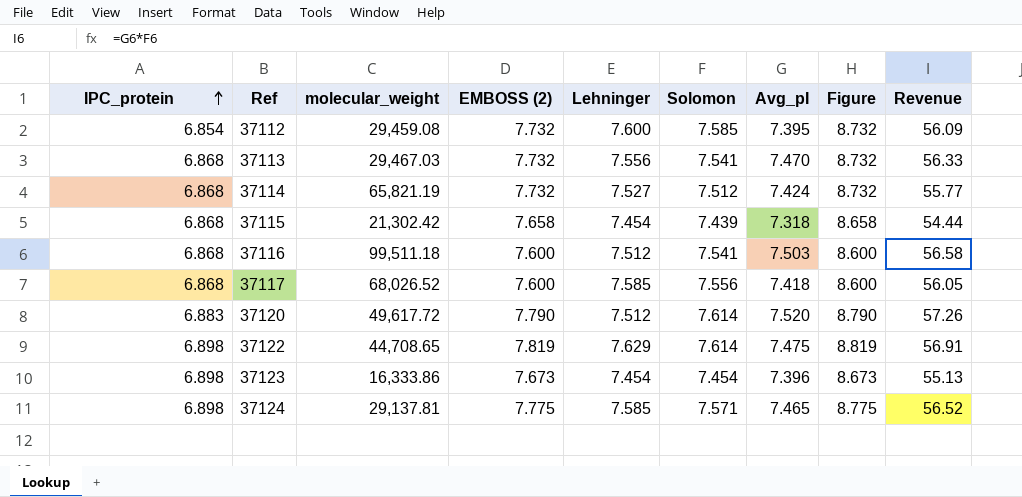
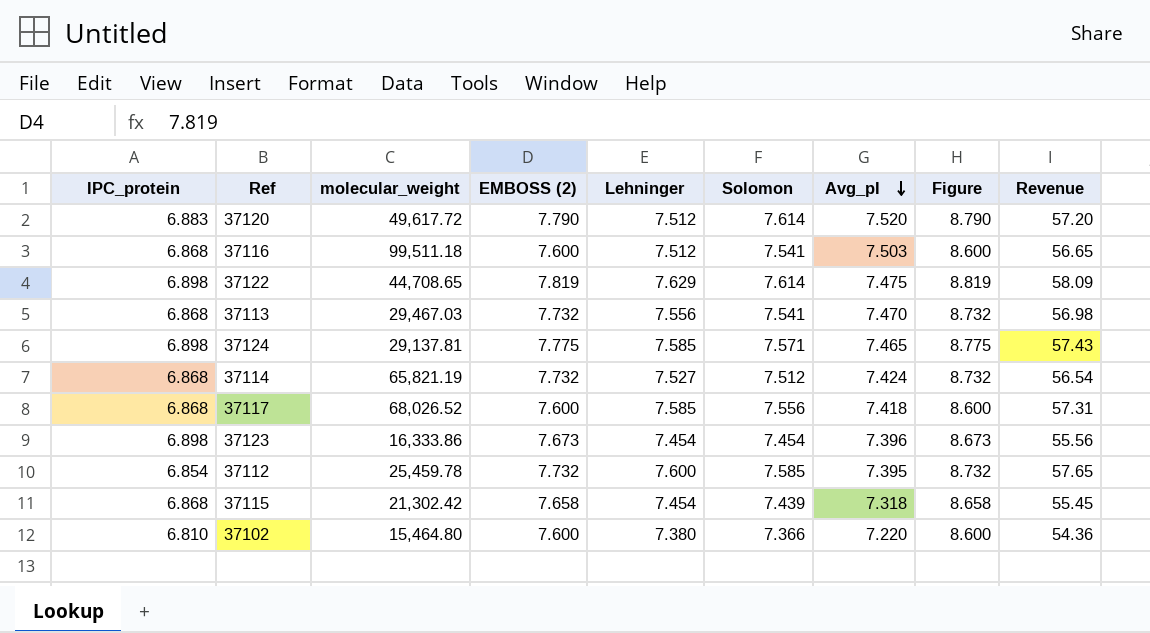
row order: IPC_protein ascending -> Avg_pI descending
column Revenue | formula: [Solomon] * [Avg_pI] -> [Lehninger] * [Solomon]
37112 | molecular_weight: 29,459.08 -> 25,459.78
row 37102: none -> 6.810 | 15,464.80 | 7.600 | 7.380 | 7.366 | 7.220 | 8.600 | 54.36

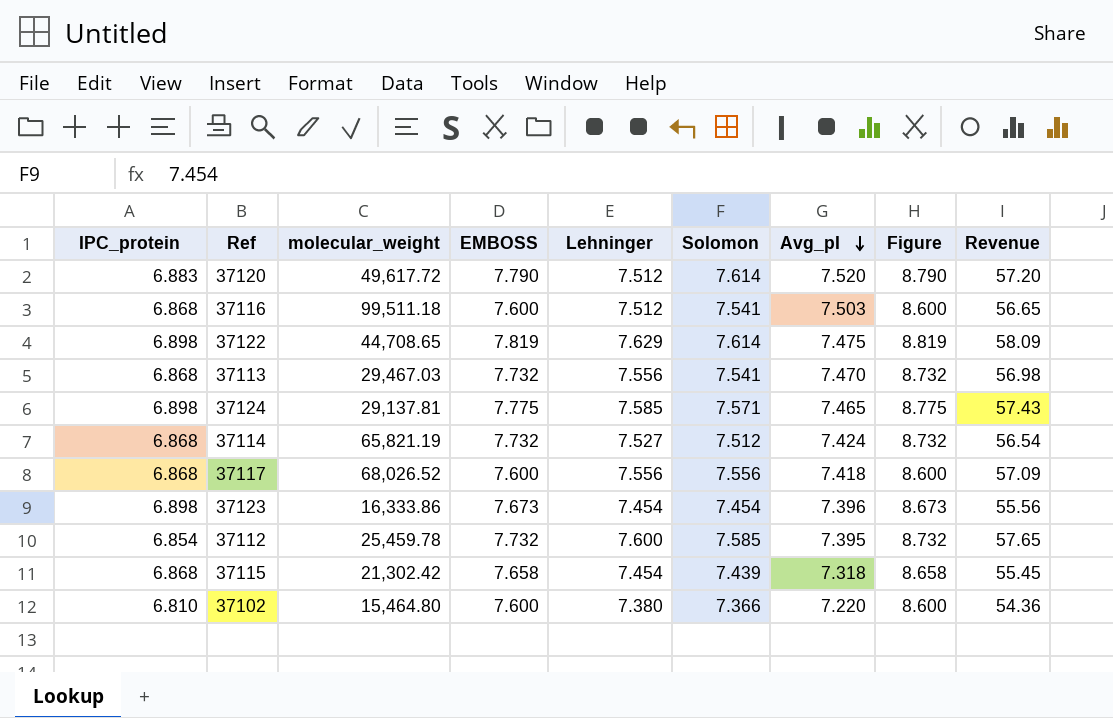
column name: EMBOSS (2) -> EMBOSS
37117 | Lehninger: 7.585 -> 7.556
37117 | Revenue: 57.31 -> 57.09

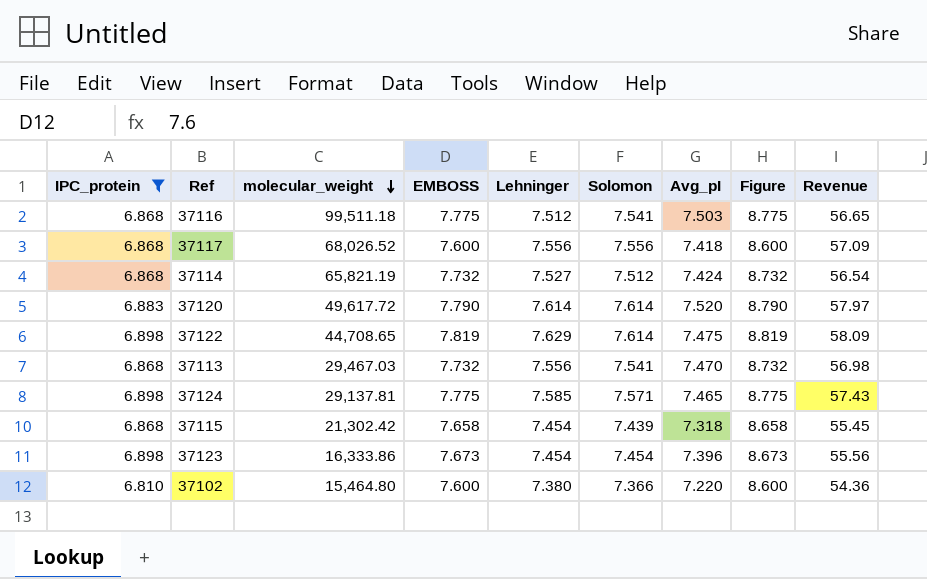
filter: none -> IPC_protein != 6.854
row order: Avg_pI descending -> molecular_weight descending
37116 | EMBOSS: 7.600 -> 7.775
37116 | Figure: 8.600 -> 8.775
37120 | Lehninger: 7.512 -> 7.614
37120 | Revenue: 57.20 -> 57.97

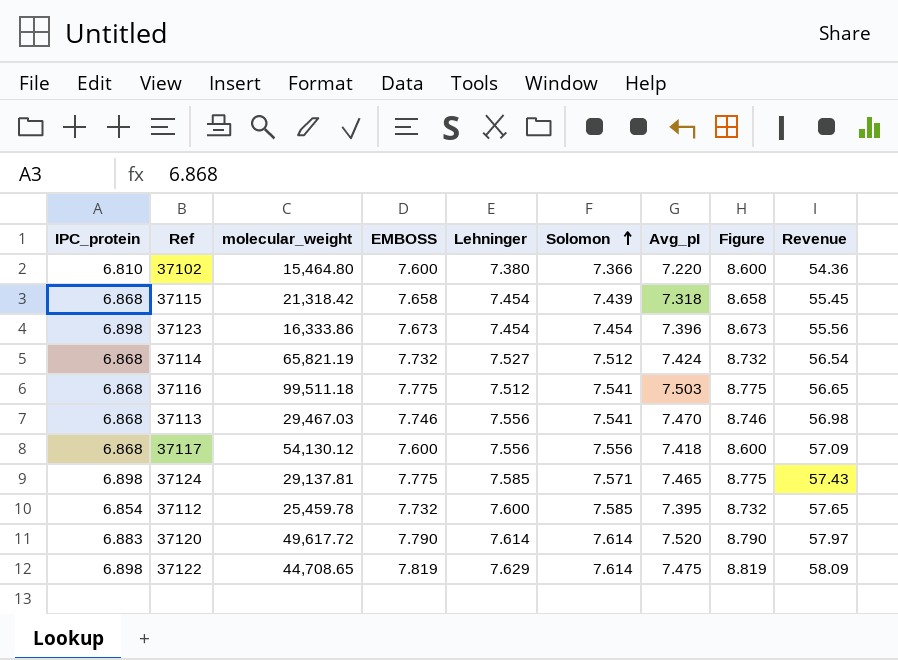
filter: IPC_protein != 6.854 -> none
row order: molecular_weight descending -> Solomon ascending
37115 | molecular_weight: 21,302.42 -> 21,318.42
37113 | EMBOSS: 7.732 -> 7.746
37113 | Figure: 8.732 -> 8.746
37117 | molecular_weight: 68,026.52 -> 54,130.12

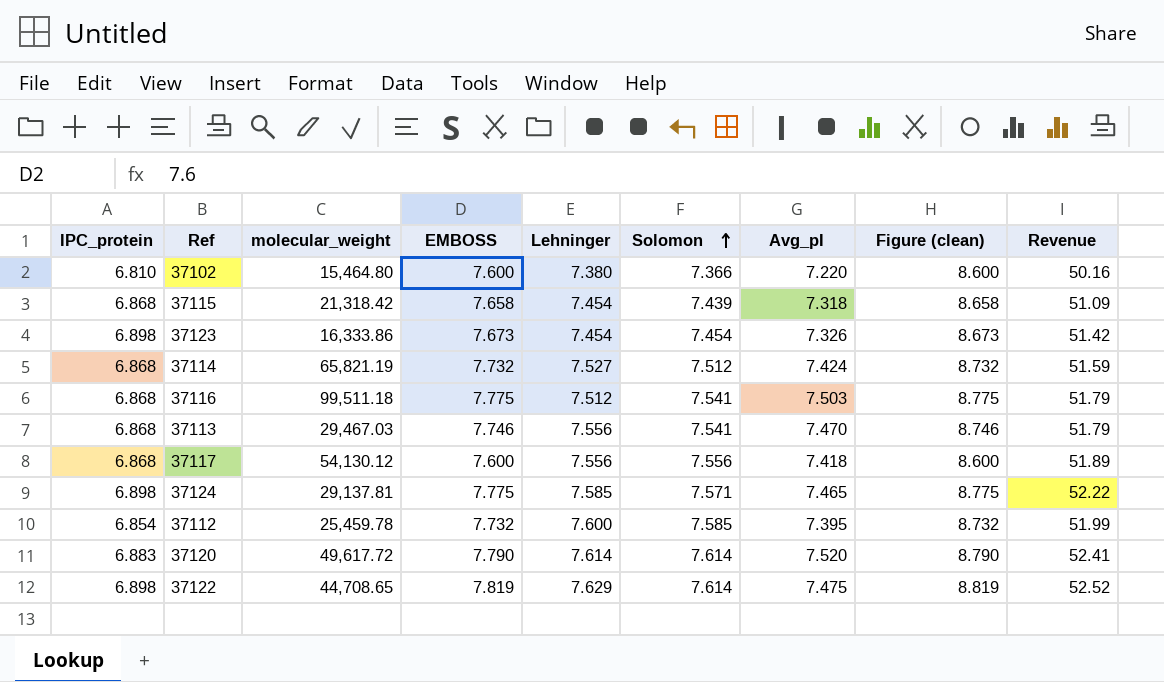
column name: Figure -> Figure (clean)
column Revenue | formula: [Lehninger] * [Solomon] -> [IPC_protein] * [Solomon]
37123 | Avg_pI: 7.396 -> 7.326

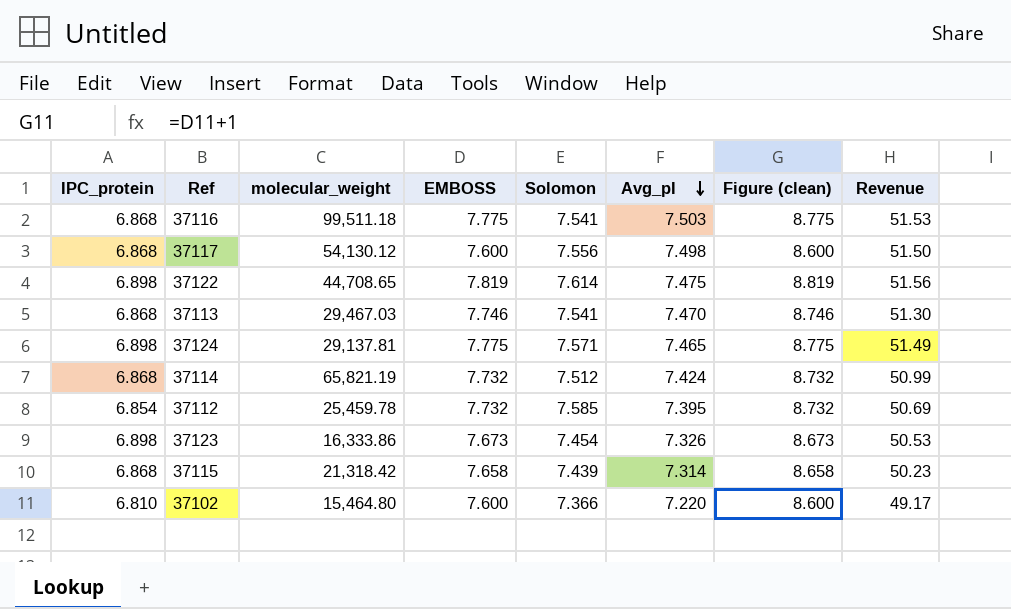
row order: Solomon ascending -> Avg_pI descending
column Lehninger | position: 5 -> none
column Revenue | formula: [IPC_protein] * [Solomon] -> [IPC_protein] * [Avg_pI]
row 37120: 6.883 | 49,617.72 | 7.790 | 7.614 | 7.614 | 7.520 | 8.790 | 52.41 -> none
37117 | Avg_pI: 7.418 -> 7.498
37115 | Avg_pI: 7.318 -> 7.314

